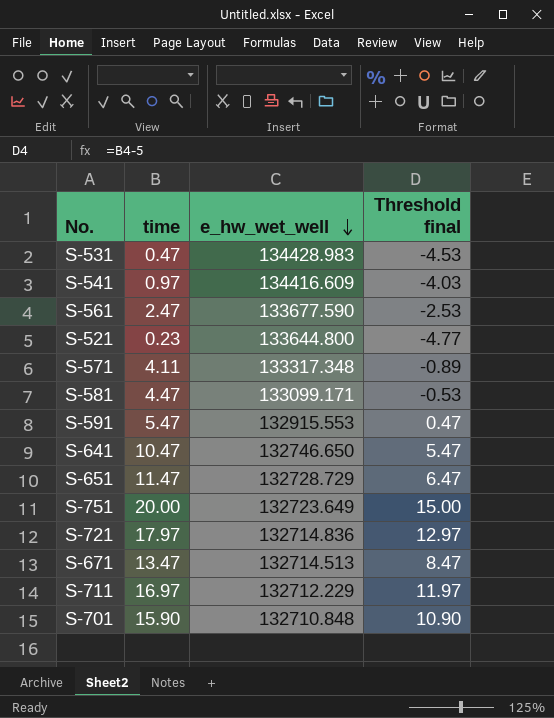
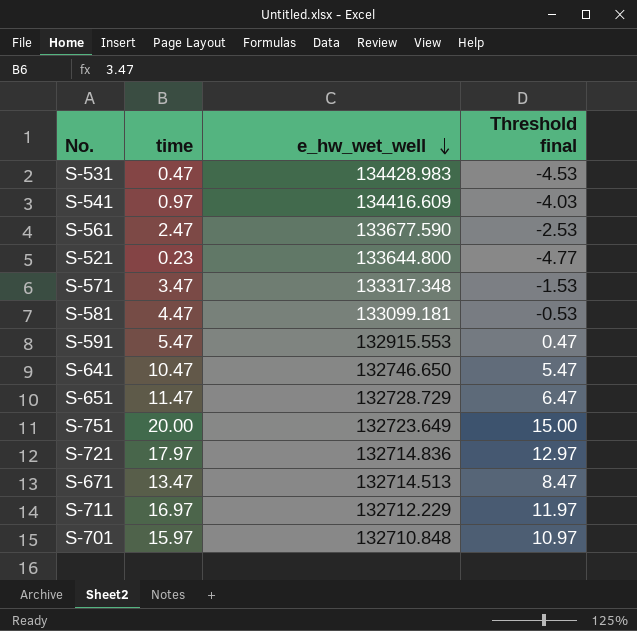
S-571 | time: 4.11 -> 3.47
S-571 | Threshold final: -0.89 -> -1.53
S-581 | e_hw_wet_well: 133099.171 -> 133099.181
S-701 | time: 15.90 -> 15.97
S-701 | Threshold final: 10.90 -> 10.97

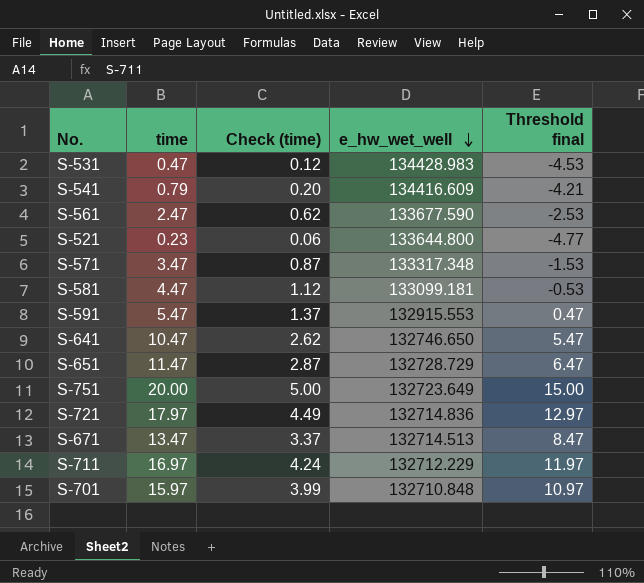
column Check (time) | formula: none -> [time] * 0.25
S-541 | time: 0.97 -> 0.79
S-541 | Threshold final: -4.03 -> -4.21

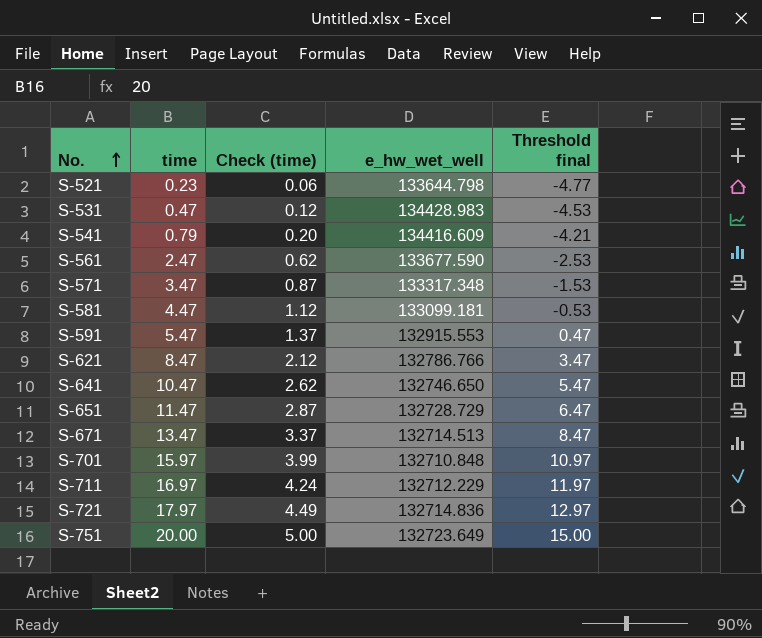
row order: e_hw_wet_well descending -> No. ascending
S-521 | e_hw_wet_well: 133644.800 -> 133644.798
row S-621: none -> 8.47 | 2.12 | 132786.766 | 3.47

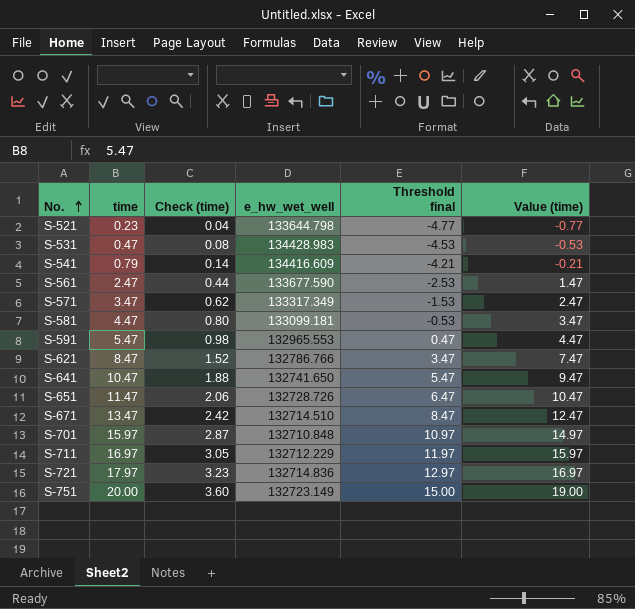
column Check (time) | formula: [time] * 0.25 -> [time] * 0.18
column Value (time) | formula: none -> [time] - 1
S-571 | e_hw_wet_well: 133317.348 -> 133317.349
S-591 | e_hw_wet_well: 132915.553 -> 132965.553
S-641 | e_hw_wet_well: 132746.650 -> 132741.650
S-651 | e_hw_wet_well: 132728.729 -> 132728.726
S-671 | e_hw_wet_well: 132714.513 -> 132714.510
S-751 | e_hw_wet_well: 132723.649 -> 132723.149

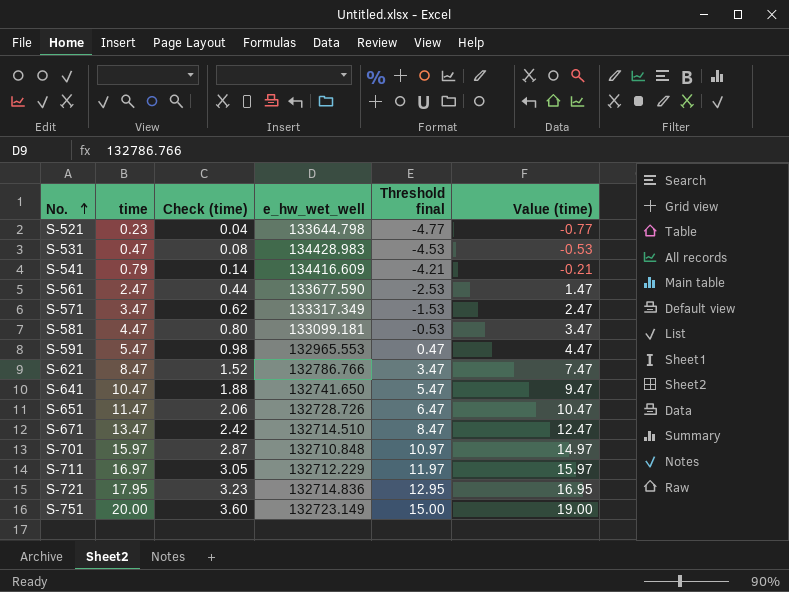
S-721 | time: 17.97 -> 17.95
S-721 | Threshold final: 12.97 -> 12.95
S-721 | Value (time): 16.97 -> 16.95

